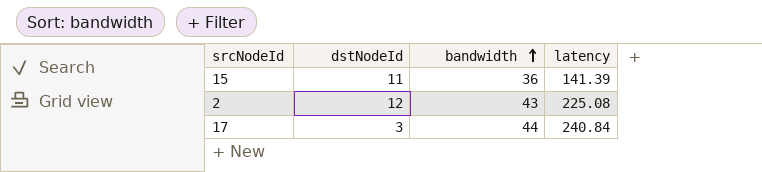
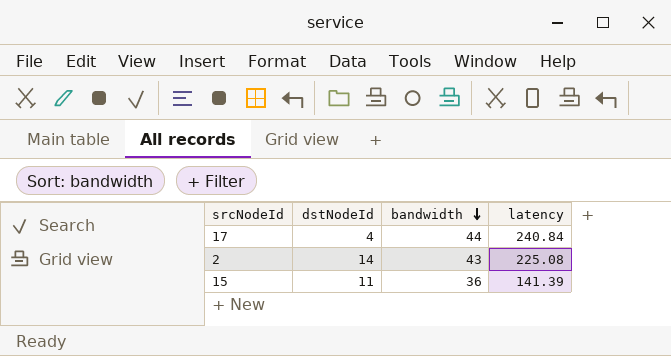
row order: bandwidth ascending -> bandwidth descending
17 | dstNodeId: 3 -> 4
2 | dstNodeId: 12 -> 14

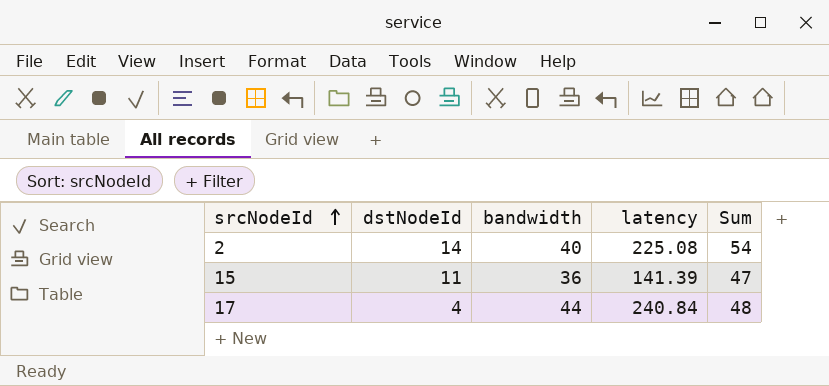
row order: bandwidth descending -> srcNodeId ascending
column Sum | formula: none -> [dstNodeId] + [bandwidth]
2 | bandwidth: 43 -> 40

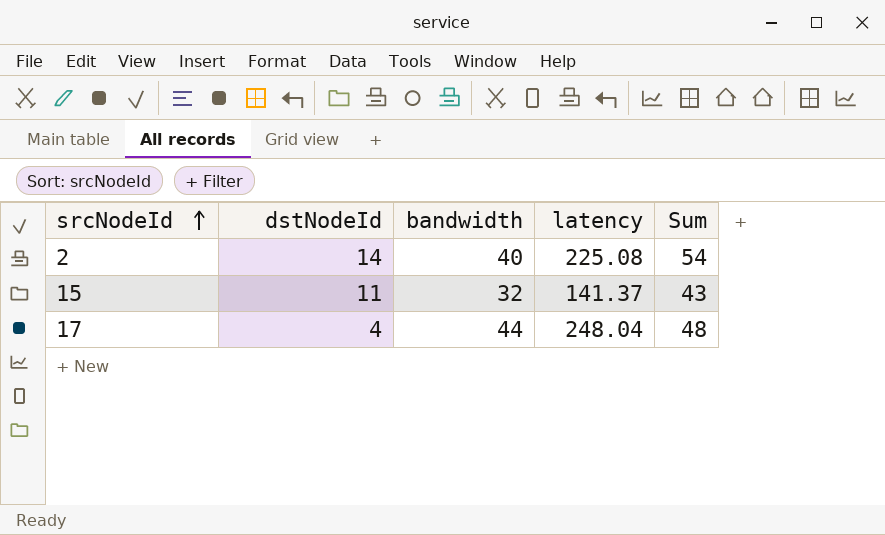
15 | bandwidth: 36 -> 32
15 | latency: 141.39 -> 141.37
15 | Sum: 47 -> 43
17 | latency: 240.84 -> 248.04

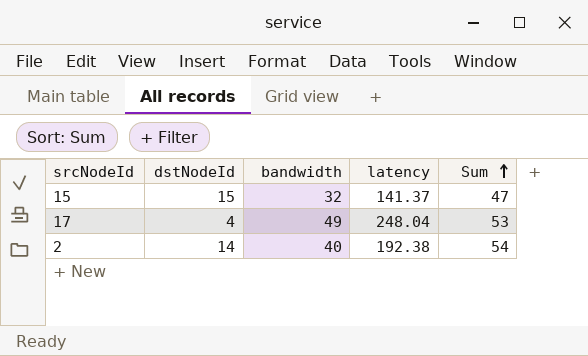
row order: srcNodeId ascending -> Sum ascending
15 | dstNodeId: 11 -> 15
15 | Sum: 43 -> 47
17 | bandwidth: 44 -> 49
17 | Sum: 48 -> 53
2 | latency: 225.08 -> 192.38

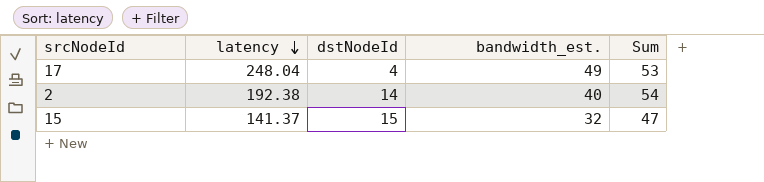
row order: Sum ascending -> latency descending
column latency | position: 4 -> 2
column name: bandwidth -> bandwidth_est.

